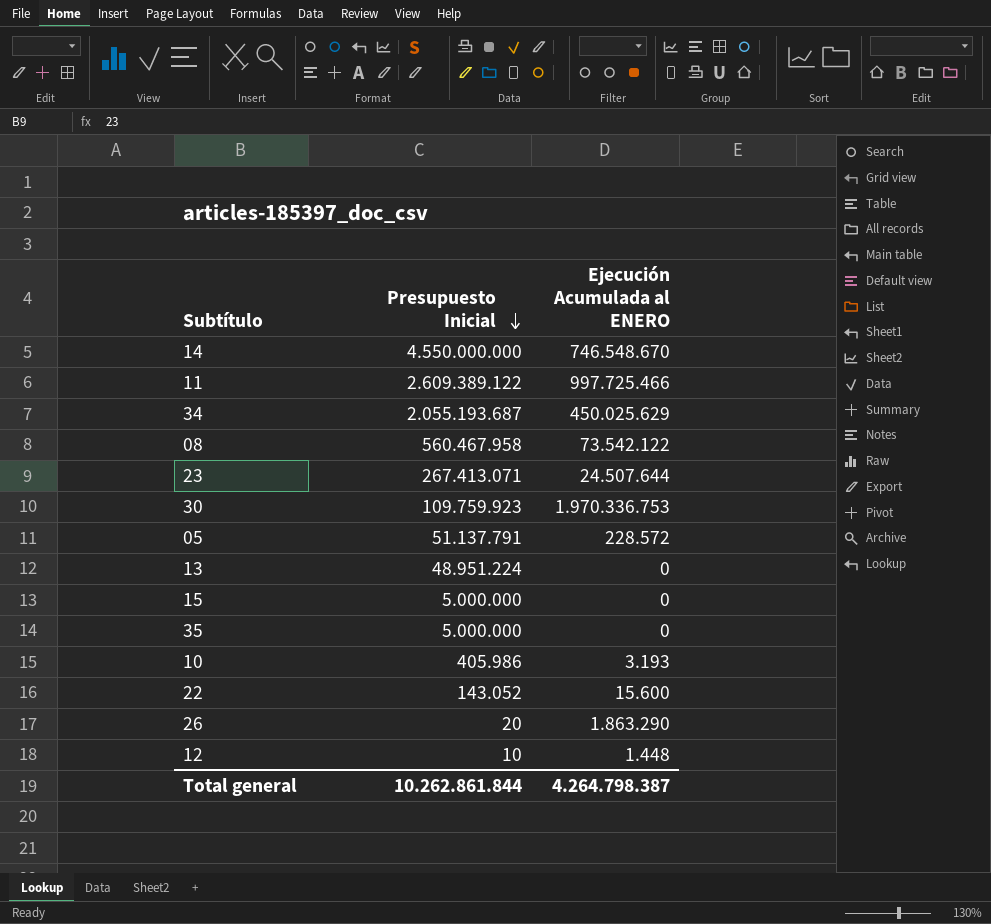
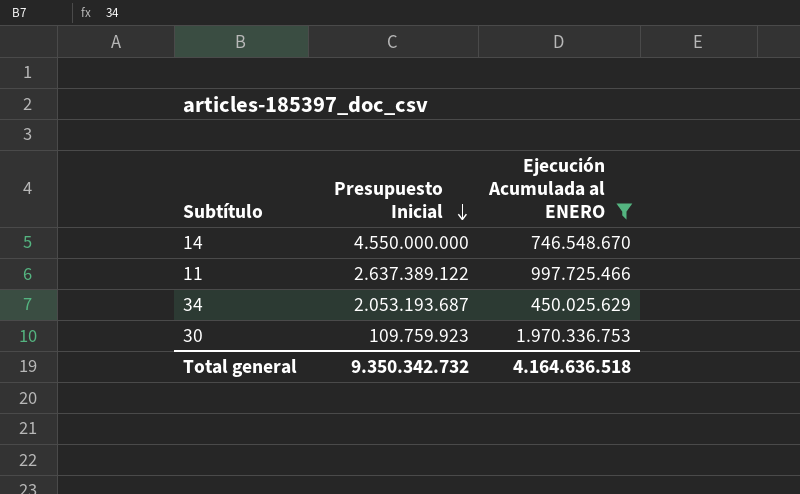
filter: none -> Ejecución Acumulada al ENERO >= 450.025.629
11 | Presupuesto Inicial: 2.609.389.122 -> 2.637.389.122
34 | Presupuesto Inicial: 2.055.193.687 -> 2.053.193.687
Total general | Presupuesto Inicial: 10.262.861.844 -> 9.350.342.732
Total general | Ejecución Acumulada al ENERO: 4.264.798.387 -> 4.164.636.518

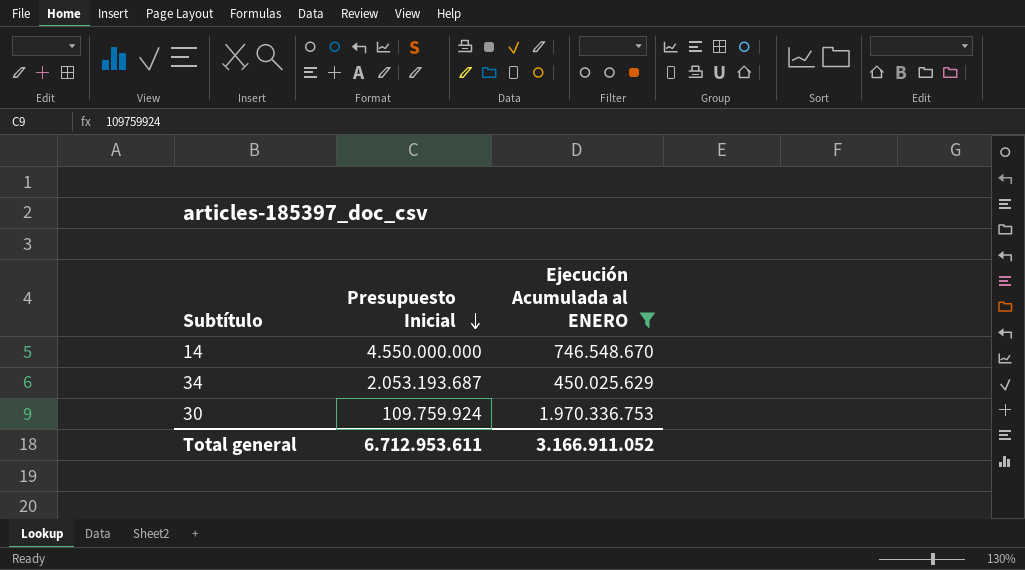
row 11: 2.637.389.122 | 997.725.466 -> none
30 | Presupuesto Inicial: 109.759.923 -> 109.759.924
Total general | Presupuesto Inicial: 9.350.342.732 -> 6.712.953.611
Total general | Ejecución Acumulada al ENERO: 4.164.636.518 -> 3.166.911.052

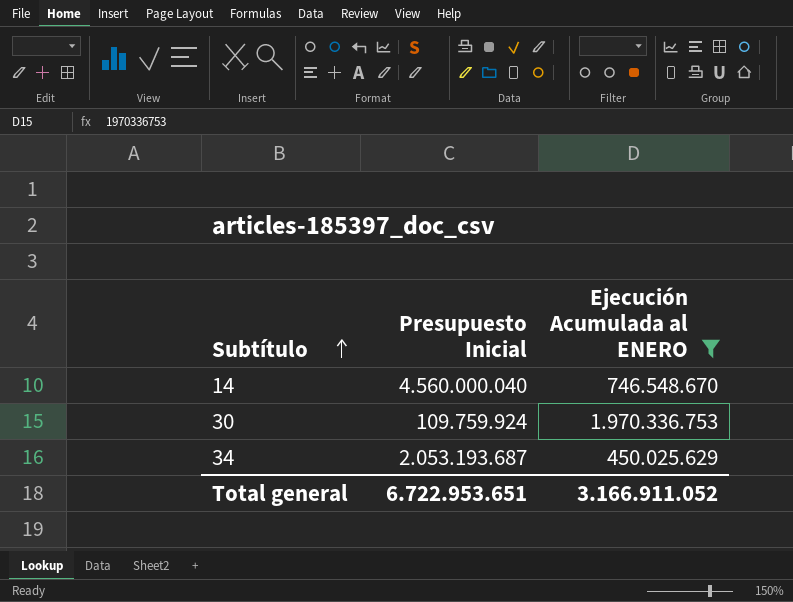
row order: Presupuesto Inicial descending -> Subtítulo ascending
14 | Presupuesto Inicial: 4.550.000.000 -> 4.560.000.040
Total general | Presupuesto Inicial: 6.712.953.611 -> 6.722.953.651

